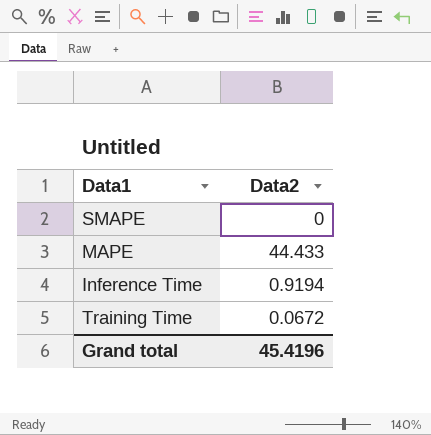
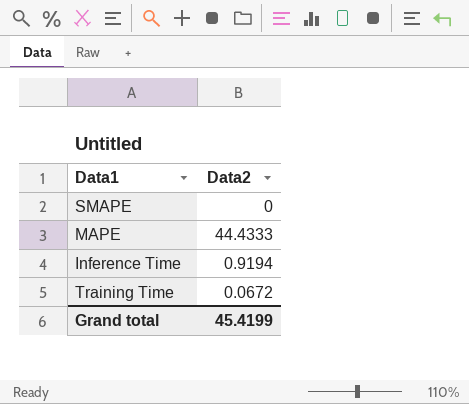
MAPE | Data2: 44.433 -> 44.4333
Grand total | Data2: 45.4196 -> 45.4199

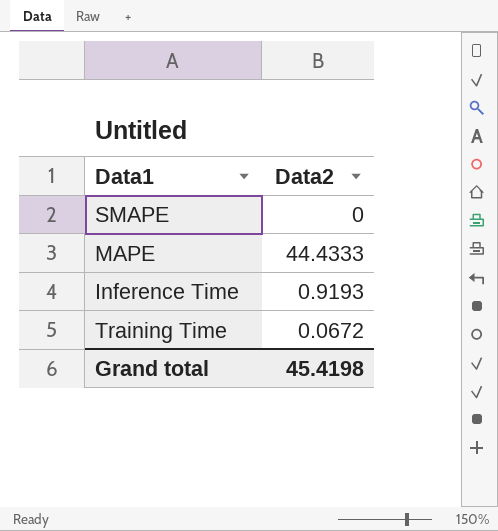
Inference Time | Data2: 0.9194 -> 0.9193
Grand total | Data2: 45.4199 -> 45.4198

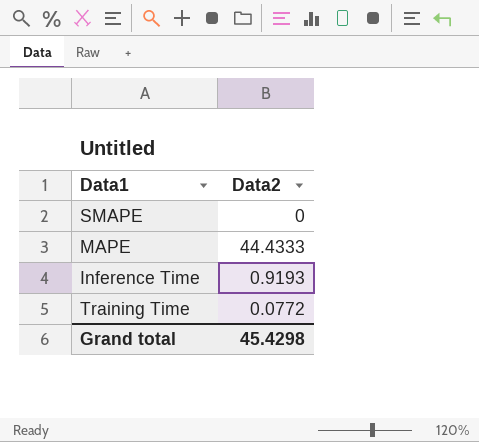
Training Time | Data2: 0.0672 -> 0.0772
Grand total | Data2: 45.4198 -> 45.4298

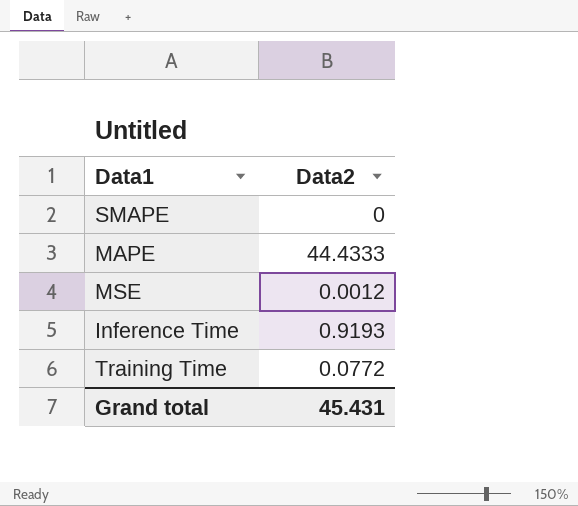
row MSE: none -> 0.0012
Grand total | Data2: 45.4298 -> 45.431

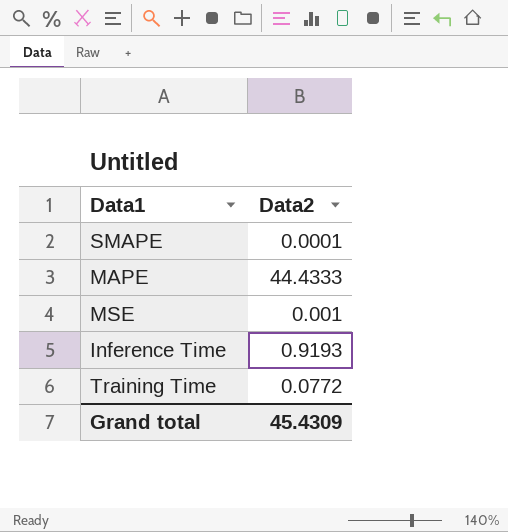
SMAPE | Data2: 0 -> 0.0001
MSE | Data2: 0.0012 -> 0.001
Grand total | Data2: 45.431 -> 45.4309

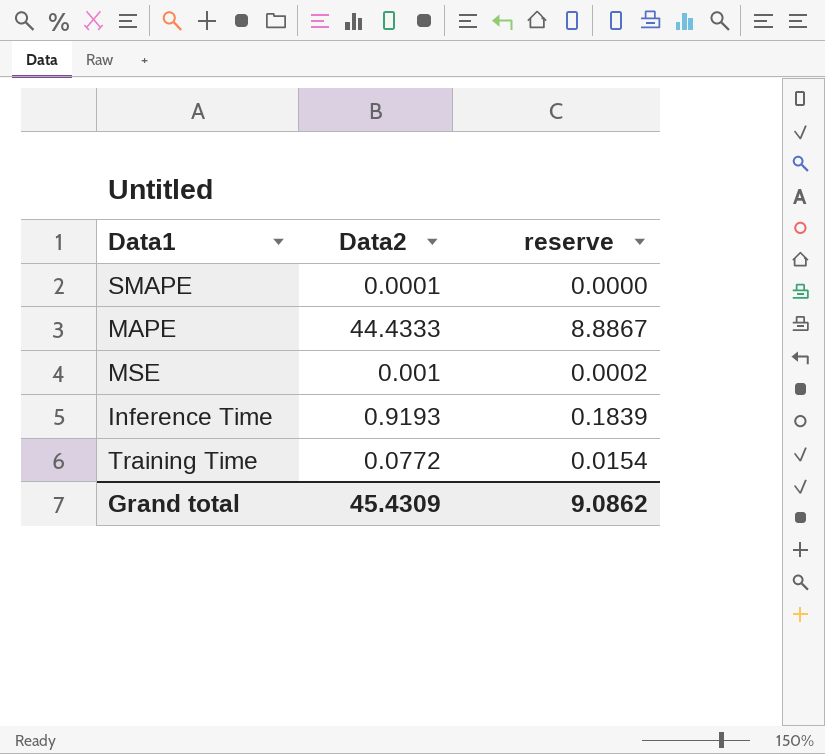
column reserve | formula: none -> [Data2] * 0.2

